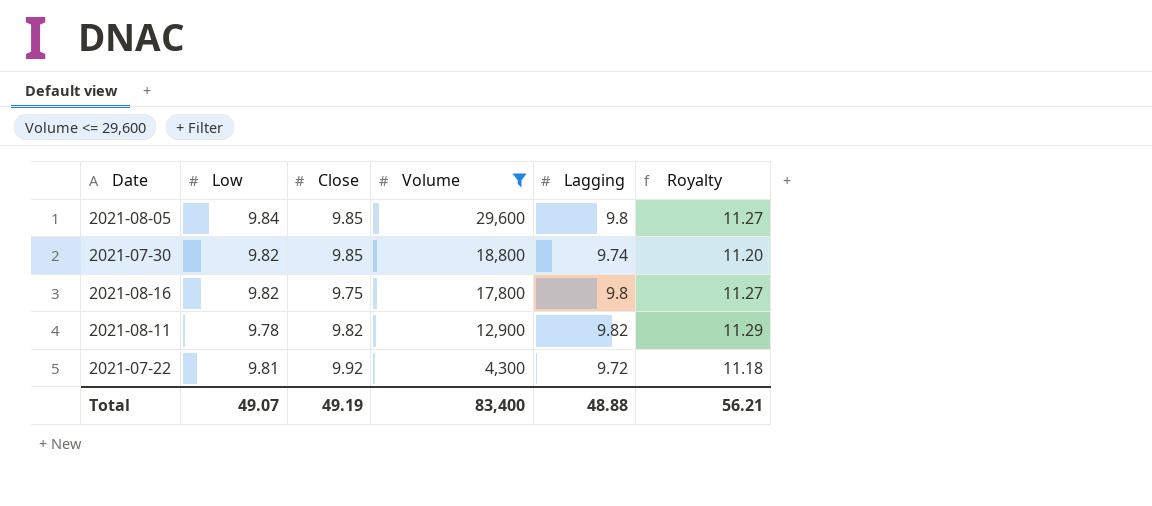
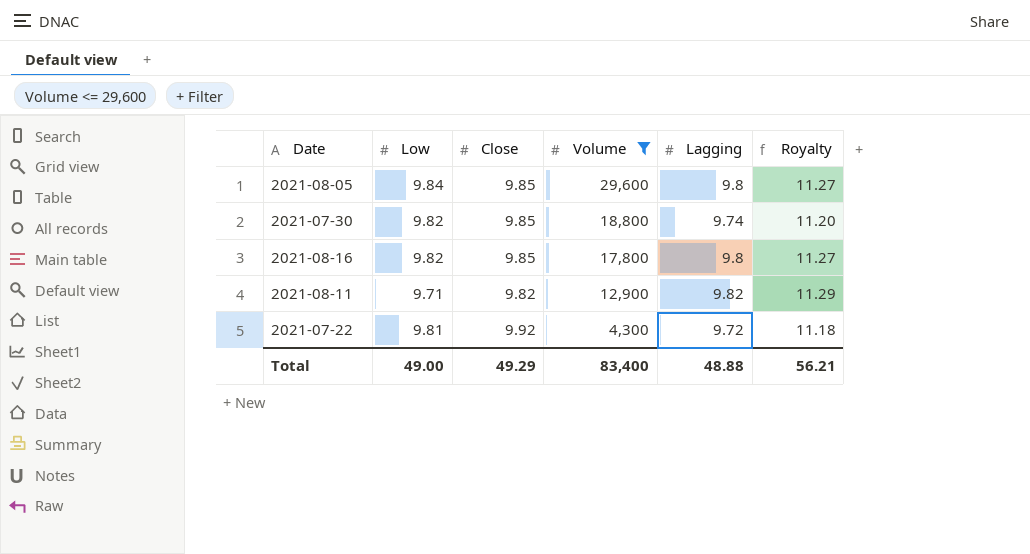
2021-08-16 | Close: 9.75 -> 9.85
2021-08-11 | Low: 9.78 -> 9.71
Total | Low: 49.07 -> 49.00
Total | Close: 49.19 -> 49.29

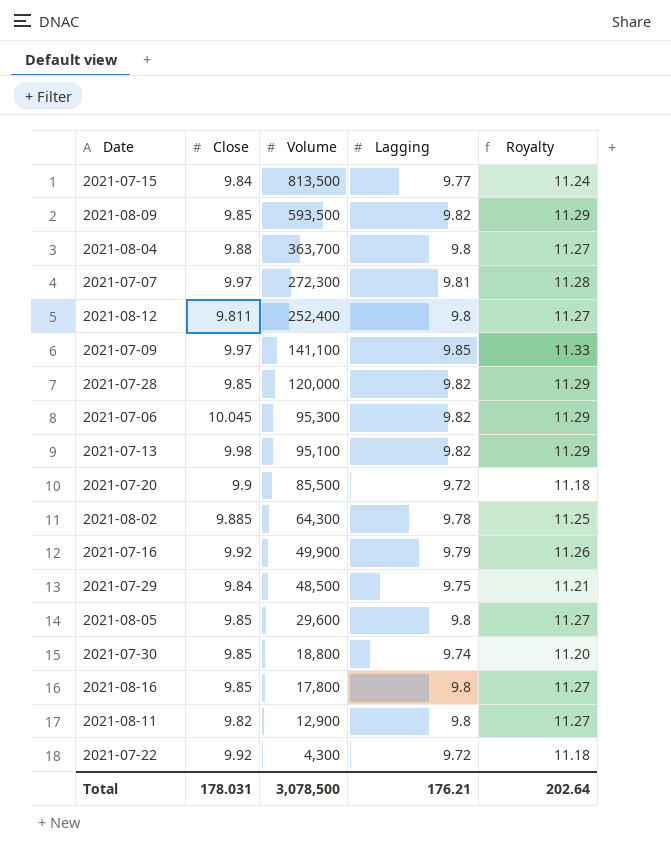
filter: Volume <= 29,600 -> none
column Low | position: 2 -> none
2021-08-11 | Lagging: 9.82 -> 9.8
2021-08-11 | Royalty: 11.29 -> 11.27
Total | Close: 49.29 -> 178.031
Total | Volume: 83,400 -> 3,078,500
Total | Lagging: 48.88 -> 176.21
Total | Royalty: 56.21 -> 202.64

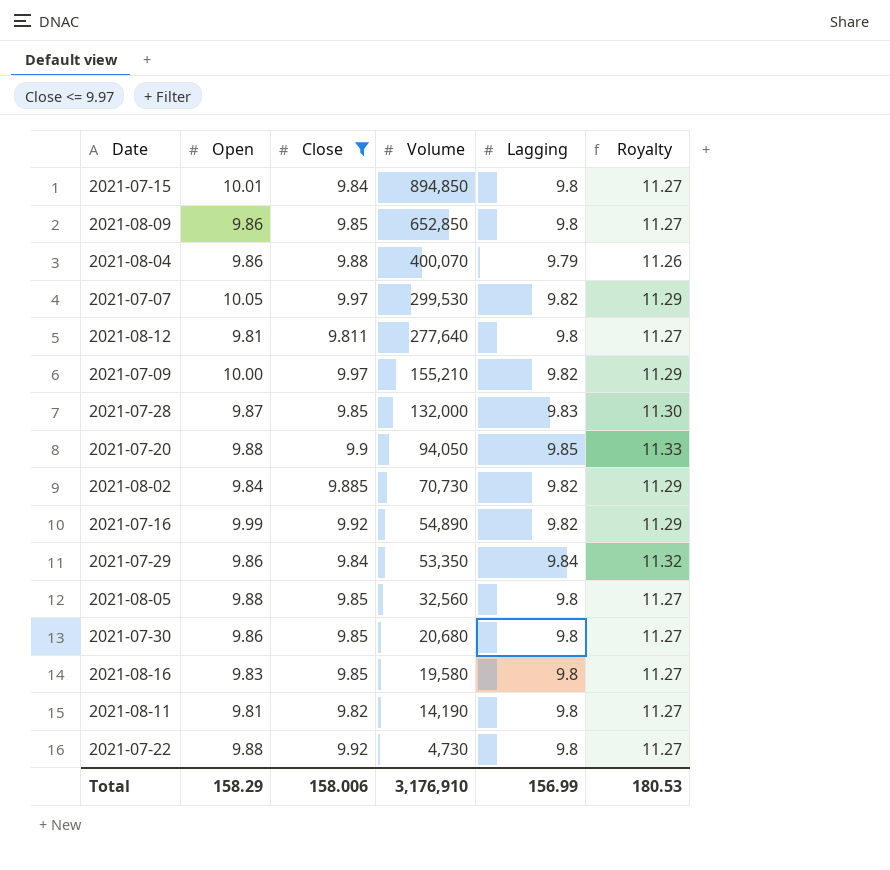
filter: none -> Close <= 9.97
column Open | position: none -> 2
2021-07-15 | Volume: 813,500 -> 894,850
2021-07-15 | Lagging: 9.77 -> 9.8
2021-07-15 | Royalty: 11.24 -> 11.27
2021-08-09 | Volume: 593,500 -> 652,850
2021-08-09 | Lagging: 9.82 -> 9.8
2021-08-09 | Royalty: 11.29 -> 11.27
2021-08-04 | Volume: 363,700 -> 400,070
2021-08-04 | Lagging: 9.8 -> 9.79
2021-08-04 | Royalty: 11.27 -> 11.26
2021-07-07 | Volume: 272,300 -> 299,530
2021-07-07 | Lagging: 9.81 -> 9.82
2021-07-07 | Royalty: 11.28 -> 11.29
2021-08-12 | Volume: 252,400 -> 277,640
2021-07-09 | Volume: 141,100 -> 155,210
2021-07-09 | Lagging: 9.85 -> 9.82
2021-07-09 | Royalty: 11.33 -> 11.29
2021-07-28 | Volume: 120,000 -> 132,000
2021-07-28 | Lagging: 9.82 -> 9.83
2021-07-28 | Royalty: 11.29 -> 11.30
2021-07-20 | Volume: 85,500 -> 94,050
2021-07-20 | Lagging: 9.72 -> 9.85
2021-07-20 | Royalty: 11.18 -> 11.33
2021-08-02 | Volume: 64,300 -> 70,730
2021-08-02 | Lagging: 9.78 -> 9.82
2021-08-02 | Royalty: 11.25 -> 11.29
2021-07-16 | Volume: 49,900 -> 54,890
2021-07-16 | Lagging: 9.79 -> 9.82
2021-07-16 | Royalty: 11.26 -> 11.29
2021-07-29 | Volume: 48,500 -> 53,350
2021-07-29 | Lagging: 9.75 -> 9.84
2021-07-29 | Royalty: 11.21 -> 11.32
2021-08-05 | Volume: 29,600 -> 32,560
2021-07-30 | Volume: 18,800 -> 20,680
2021-07-30 | Lagging: 9.74 -> 9.8
2021-07-30 | Royalty: 11.20 -> 11.27
2021-08-16 | Volume: 17,800 -> 19,580
2021-08-11 | Volume: 12,900 -> 14,190
2021-07-22 | Volume: 4,300 -> 4,730
2021-07-22 | Lagging: 9.72 -> 9.8
2021-07-22 | Royalty: 11.18 -> 11.27
Total | Close: 178.031 -> 158.006
Total | Volume: 3,078,500 -> 3,176,910
Total | Lagging: 176.21 -> 156.99
Total | Royalty: 202.64 -> 180.53

